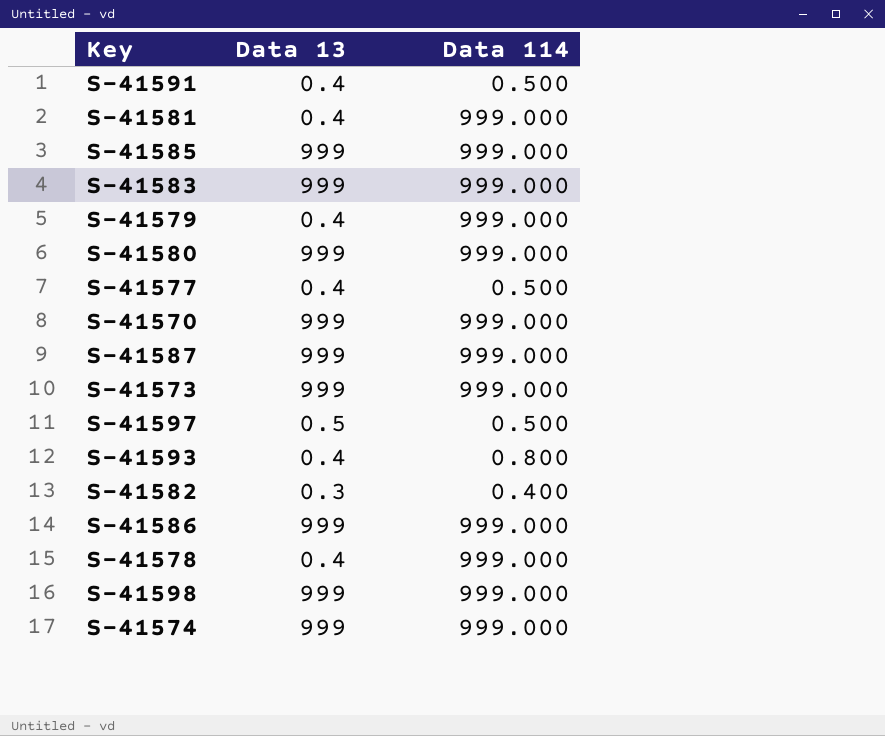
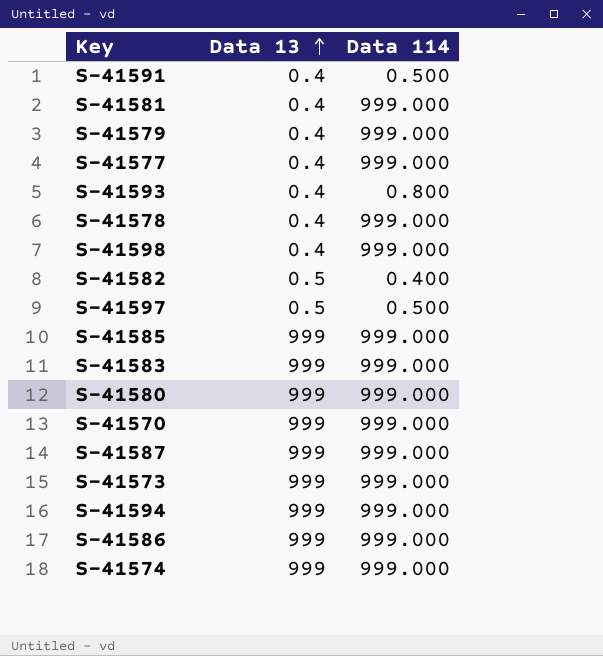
row order: none -> Data 13 ascending
S-41577 | Data 114: 0.500 -> 999.000
S-41598 | Data 13: 999 -> 0.4
S-41582 | Data 13: 0.3 -> 0.5
row S-41594: none -> 999 | 999.000

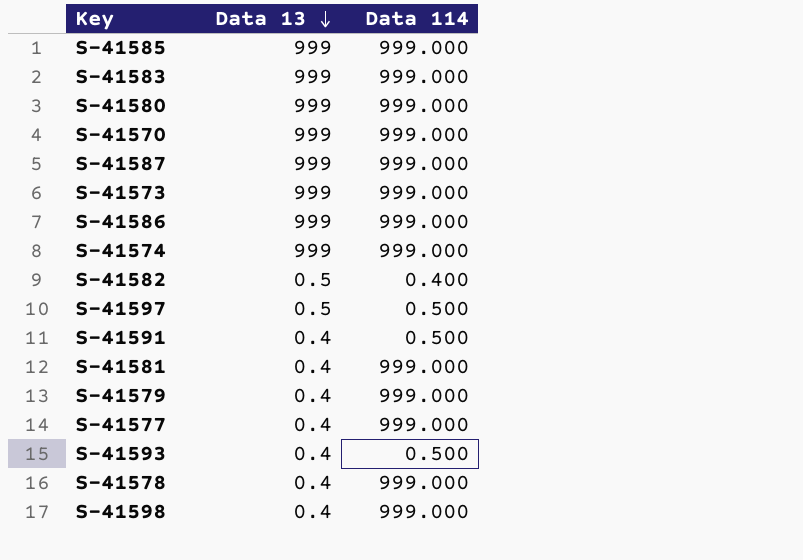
row order: Data 13 ascending -> Data 13 descending
row S-41594: 999 | 999.000 -> none
S-41593 | Data 114: 0.800 -> 0.500

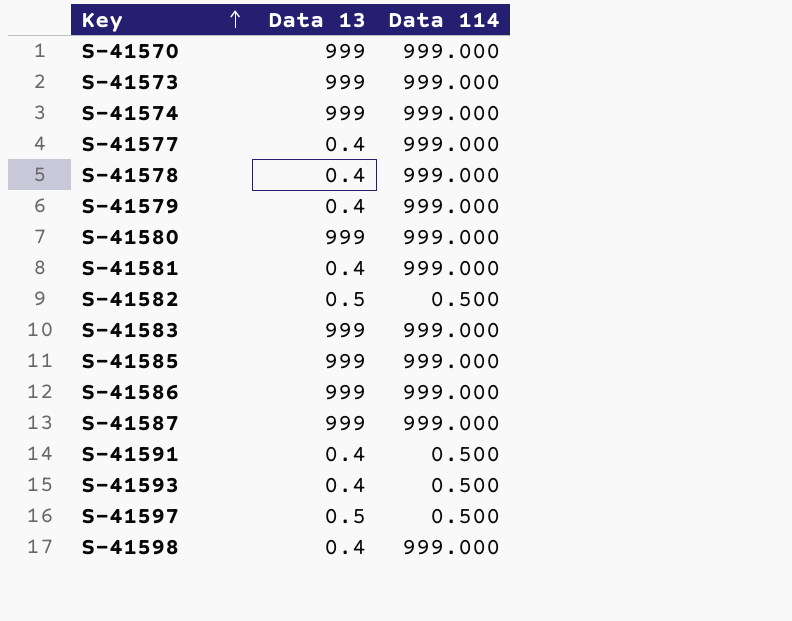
row order: Data 13 descending -> Key ascending
S-41582 | Data 114: 0.400 -> 0.500

